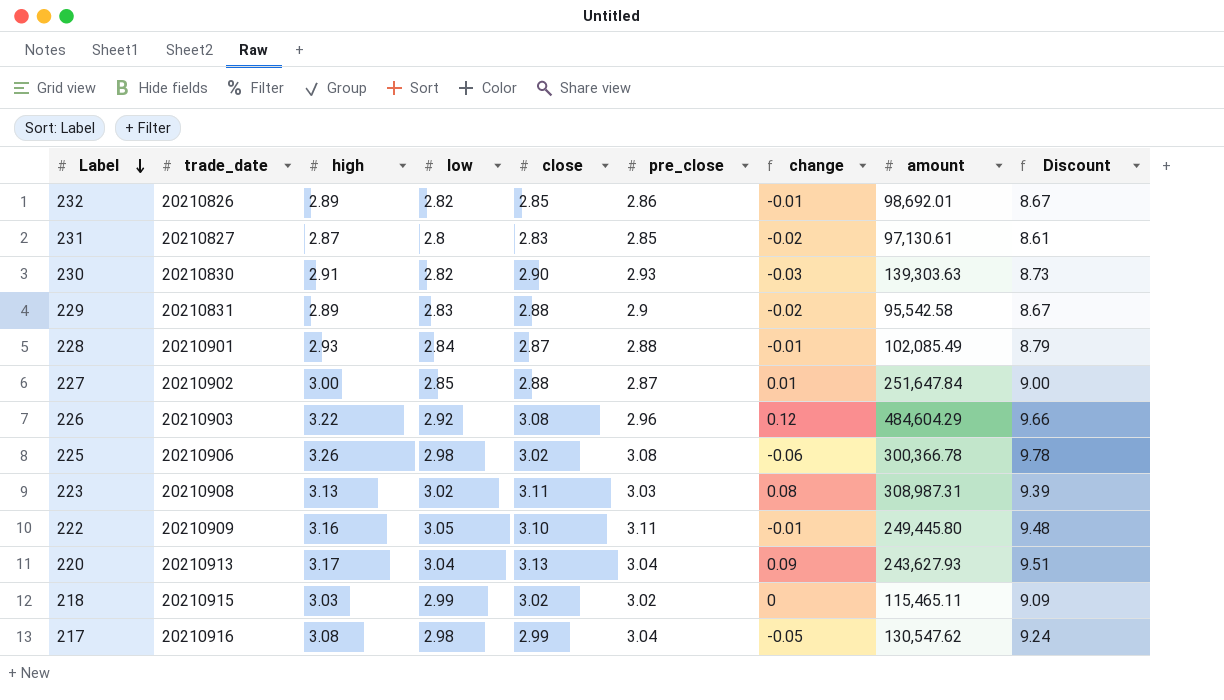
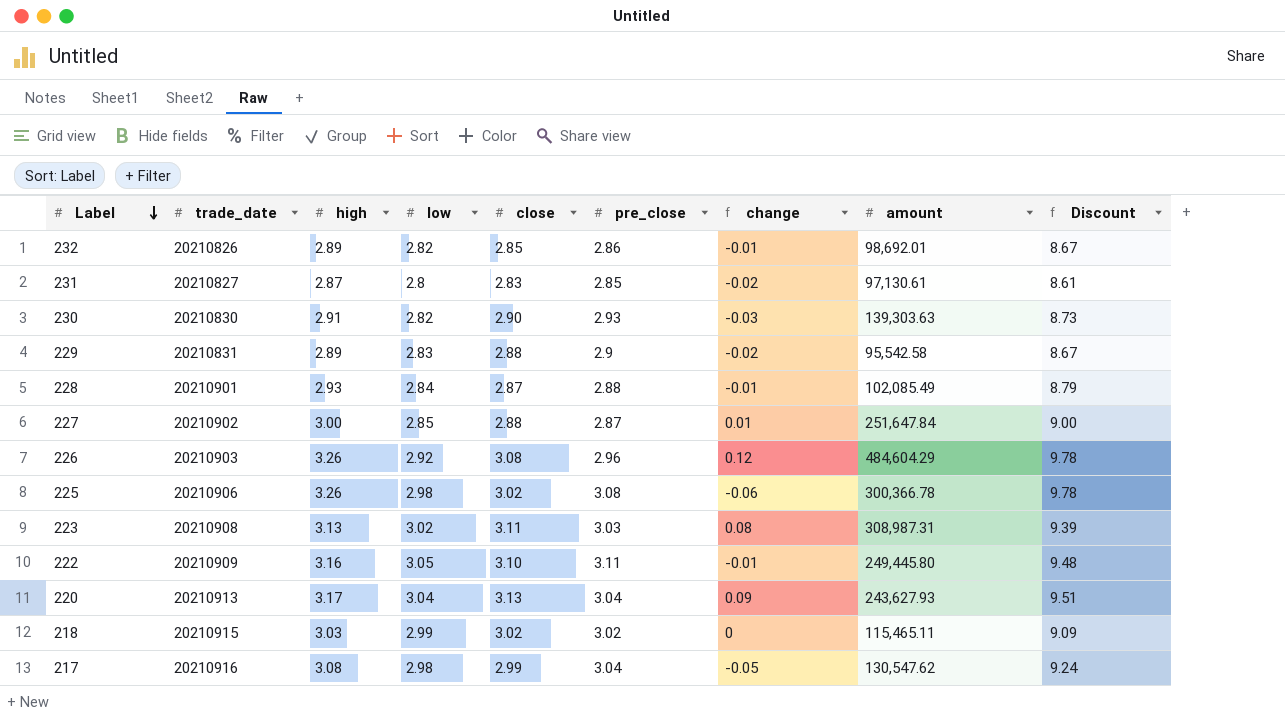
226 | high: 3.22 -> 3.26
226 | Discount: 9.66 -> 9.78

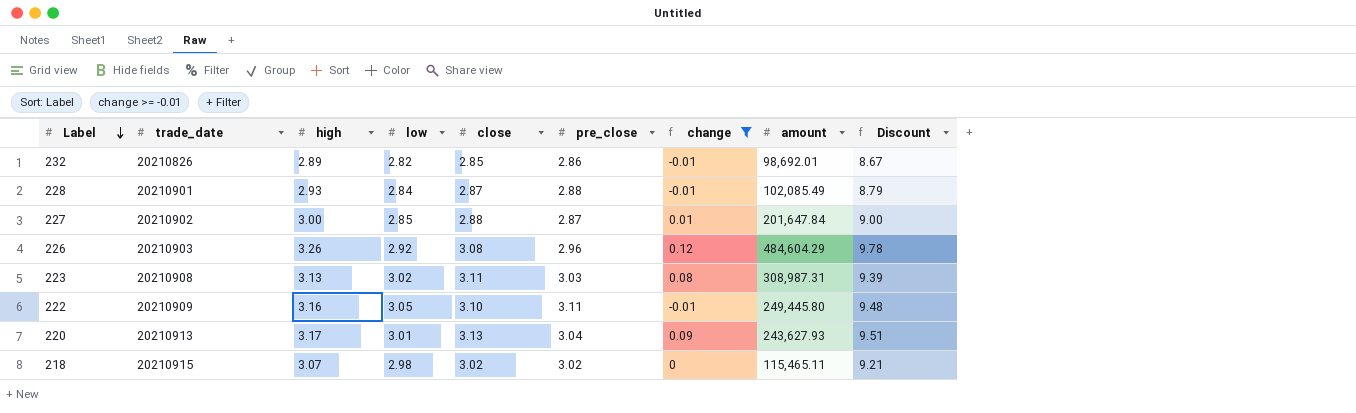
filter: none -> change >= -0.01
227 | amount: 251,647.84 -> 201,647.84
220 | low: 3.04 -> 3.01
218 | high: 3.03 -> 3.07
218 | low: 2.99 -> 2.98
218 | Discount: 9.09 -> 9.21

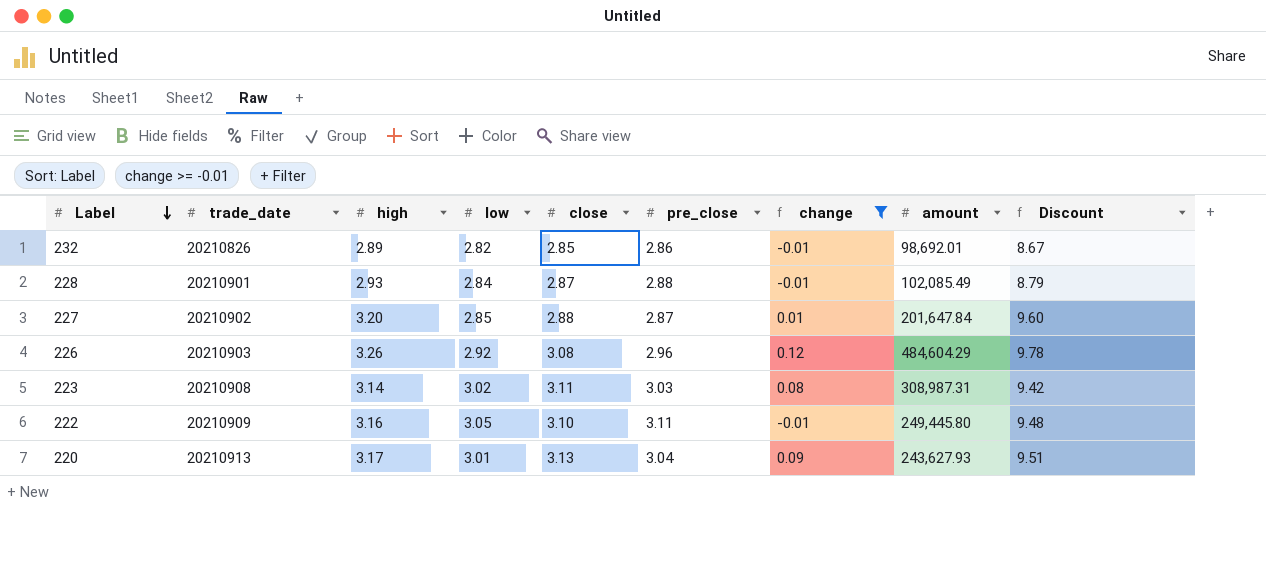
row 218: 20210915 | 3.07 | 2.98 | 3.02 | 3.02 | 0 | 115,465.11 | 9.21 -> none
227 | high: 3.00 -> 3.20
227 | Discount: 9.00 -> 9.60
223 | high: 3.13 -> 3.14
223 | Discount: 9.39 -> 9.42

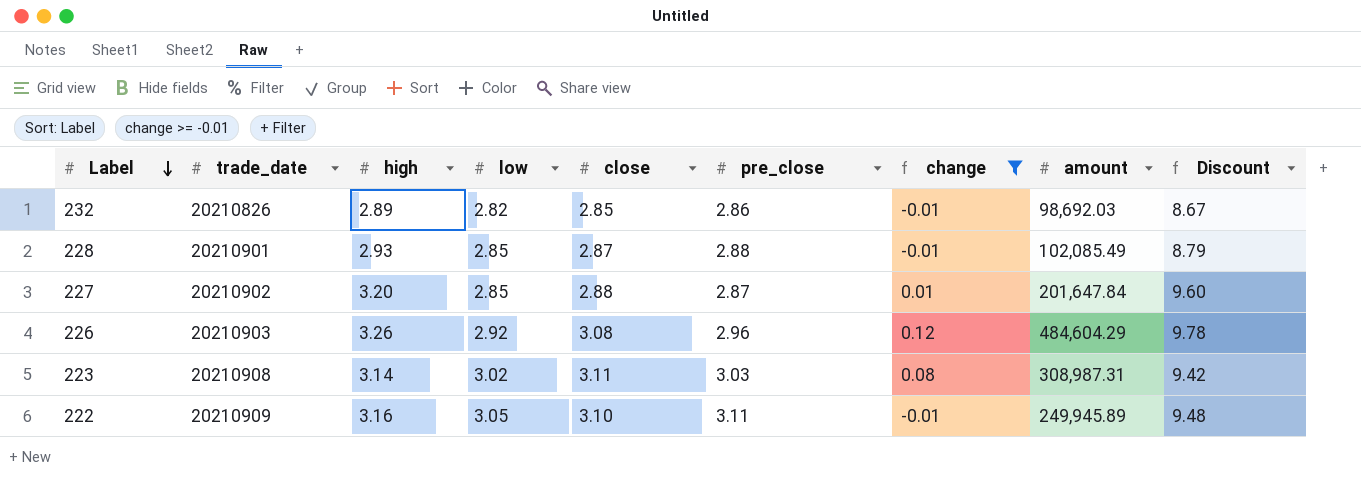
row 220: 20210913 | 3.17 | 3.01 | 3.13 | 3.04 | 0.09 | 243,627.93 | 9.51 -> none
232 | amount: 98,692.01 -> 98,692.03
228 | low: 2.84 -> 2.85
222 | amount: 249,445.80 -> 249,945.89

